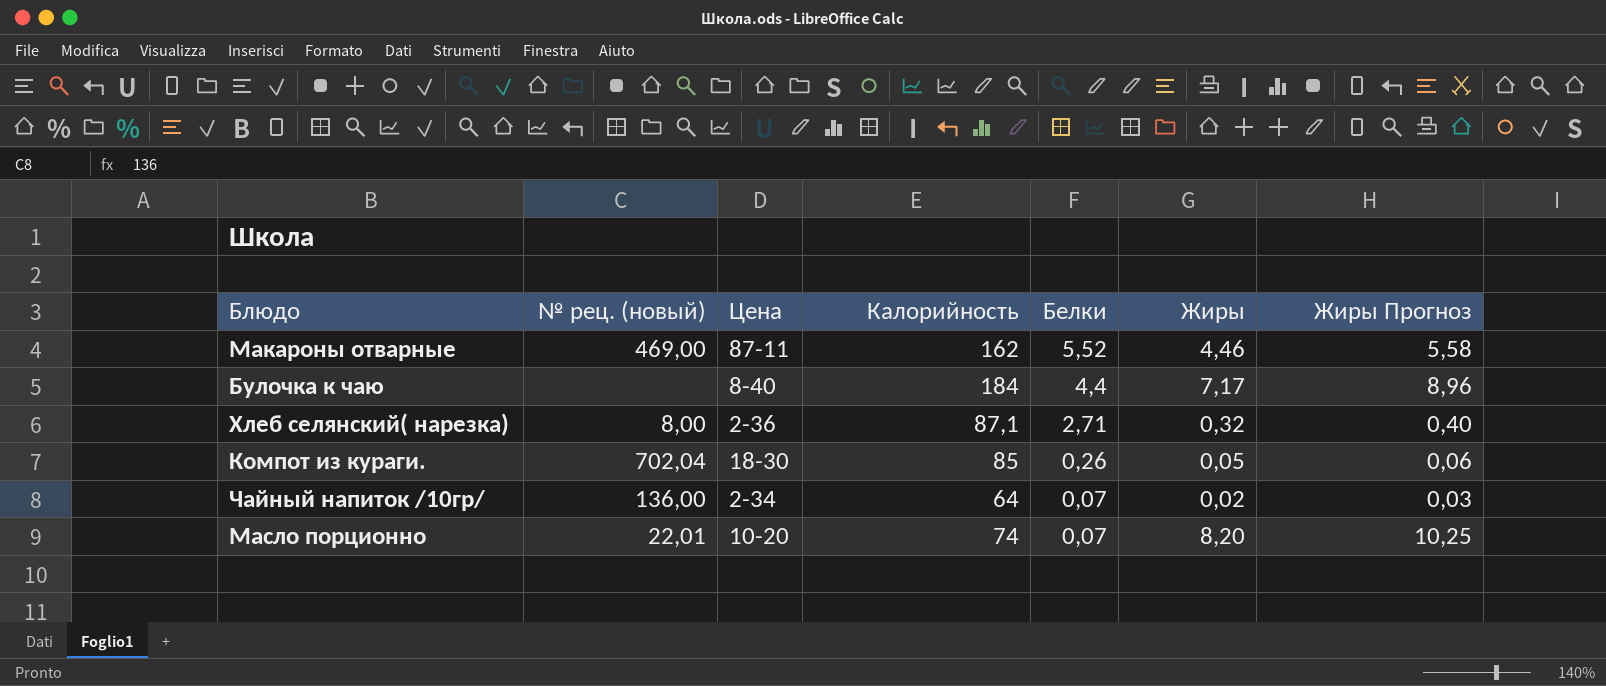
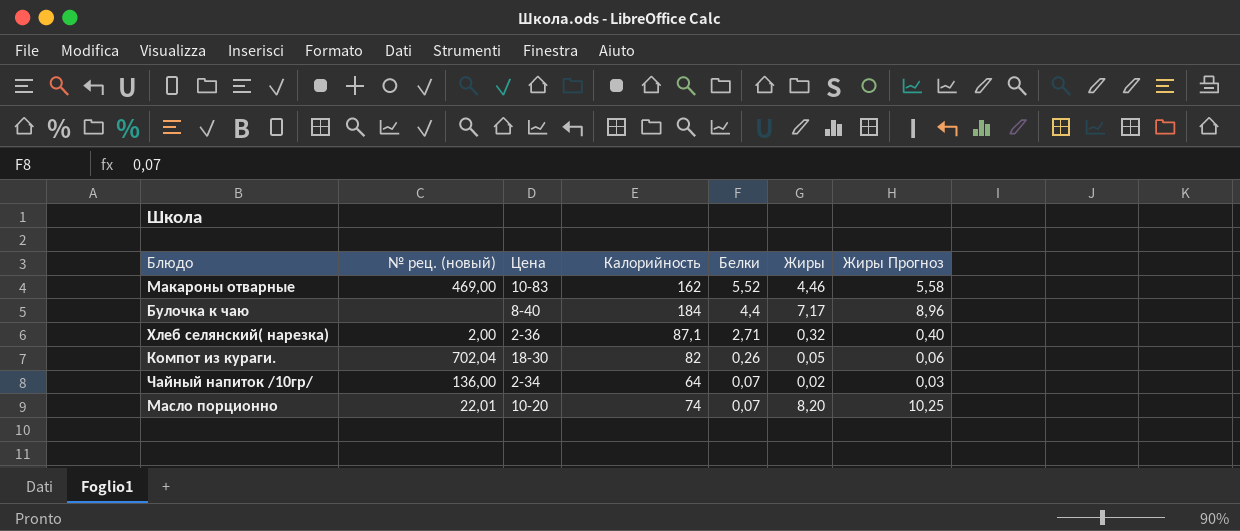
Макароны отварные | Цена: 87-11 -> 10-83
Хлеб селянский( нарезка) | № рец. (новый): 8,00 -> 2,00
Компот из кураги. | Калорийность: 85 -> 82

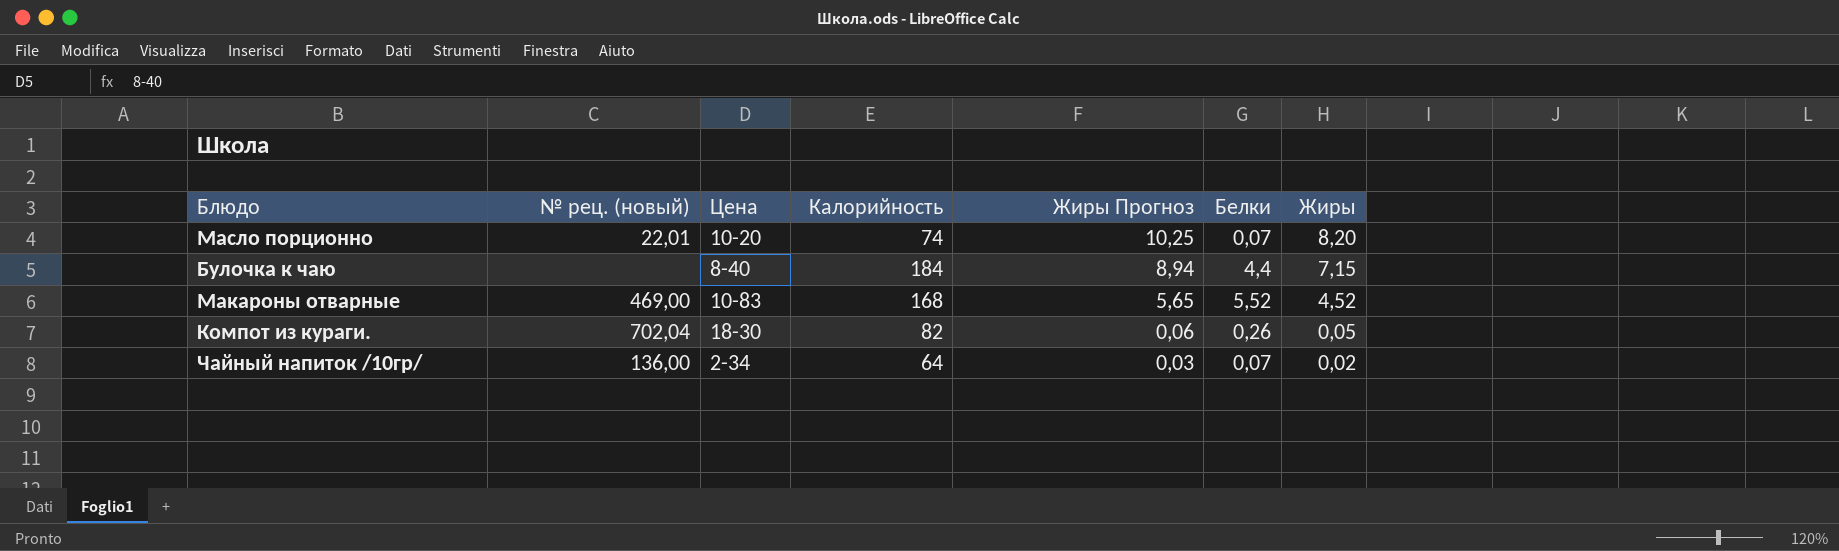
row order: Белки descending -> Жиры Прогноз descending
column Жиры Прогноз | position: 7 -> 5
row Хлеб селянский( нарезка): 2,00 | 2-36 | 87,1 | 2,71 | 0,32 | 0,40 -> none
Булочка к чаю | Жиры Прогноз: 8,96 -> 8,94
Булочка к чаю | Жиры: 7,17 -> 7,15
Макароны отварные | Калорийность: 162 -> 168
Макароны отварные | Жиры Прогноз: 5,58 -> 5,65
Макароны отварные | Жиры: 4,46 -> 4,52

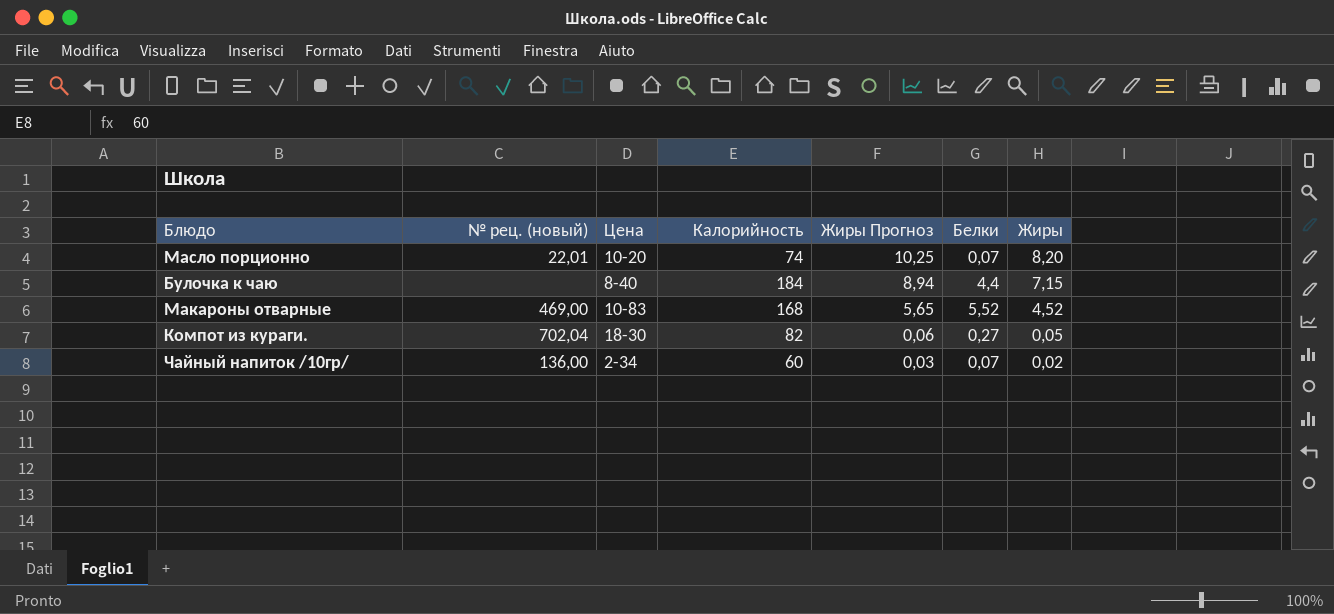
Компот из кураги. | Белки: 0,26 -> 0,27
Чайный напиток /10гр/ | Калорийность: 64 -> 60

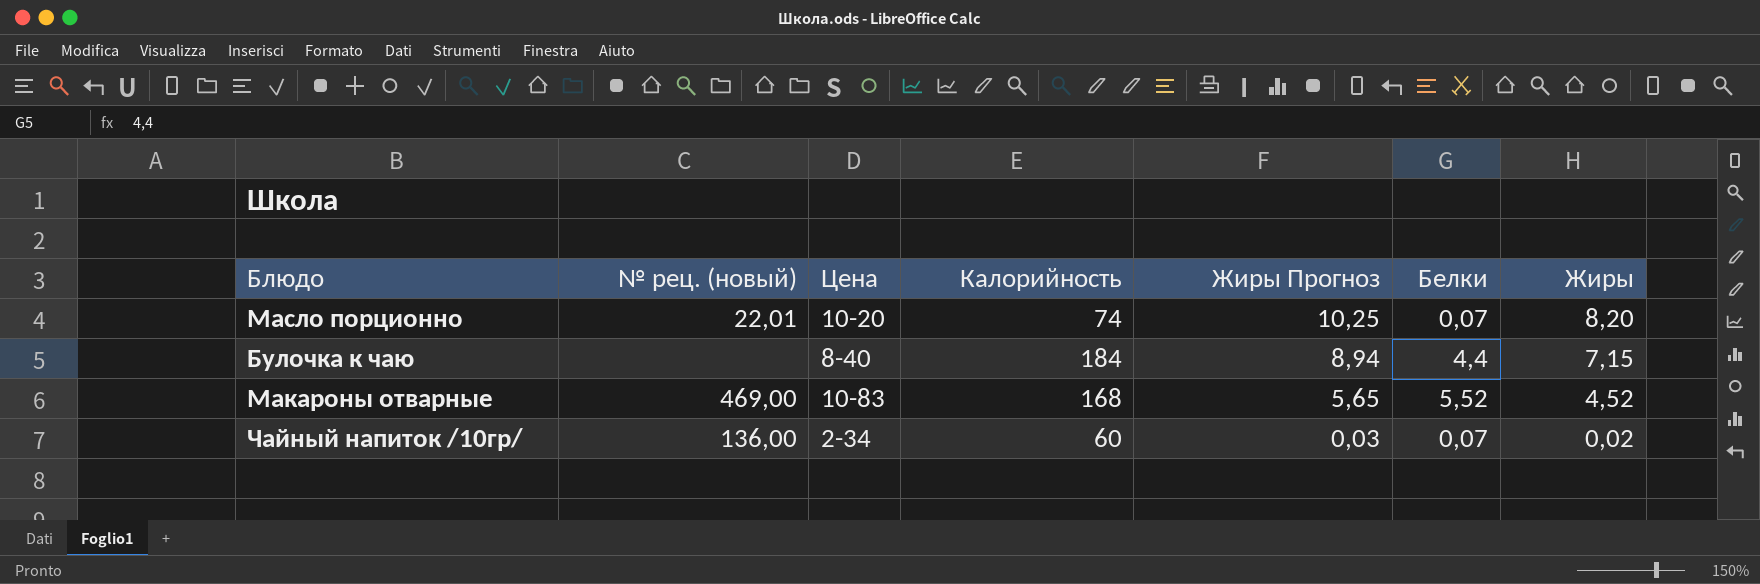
row Компот из кураги.: 702,04 | 18-30 | 82 | 0,06 | 0,27 | 0,05 -> none

